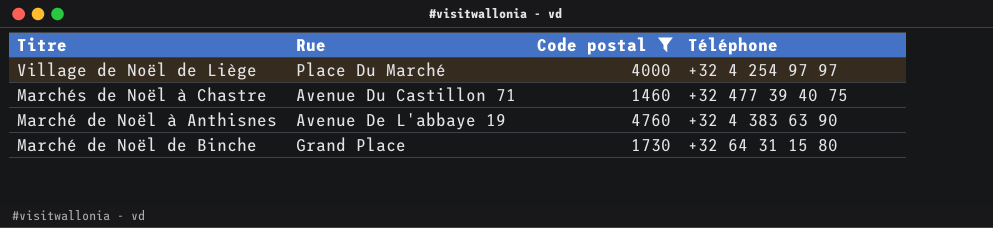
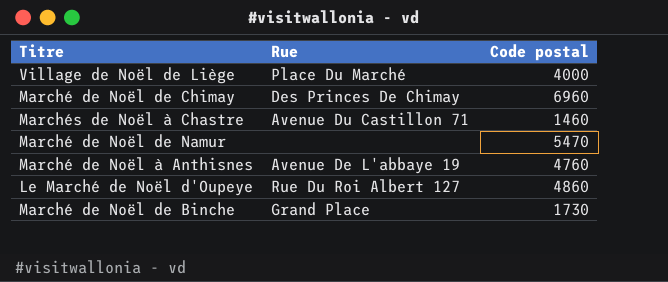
filter: Code postal <= 4760 -> none
column Téléphone | position: 4 -> none

